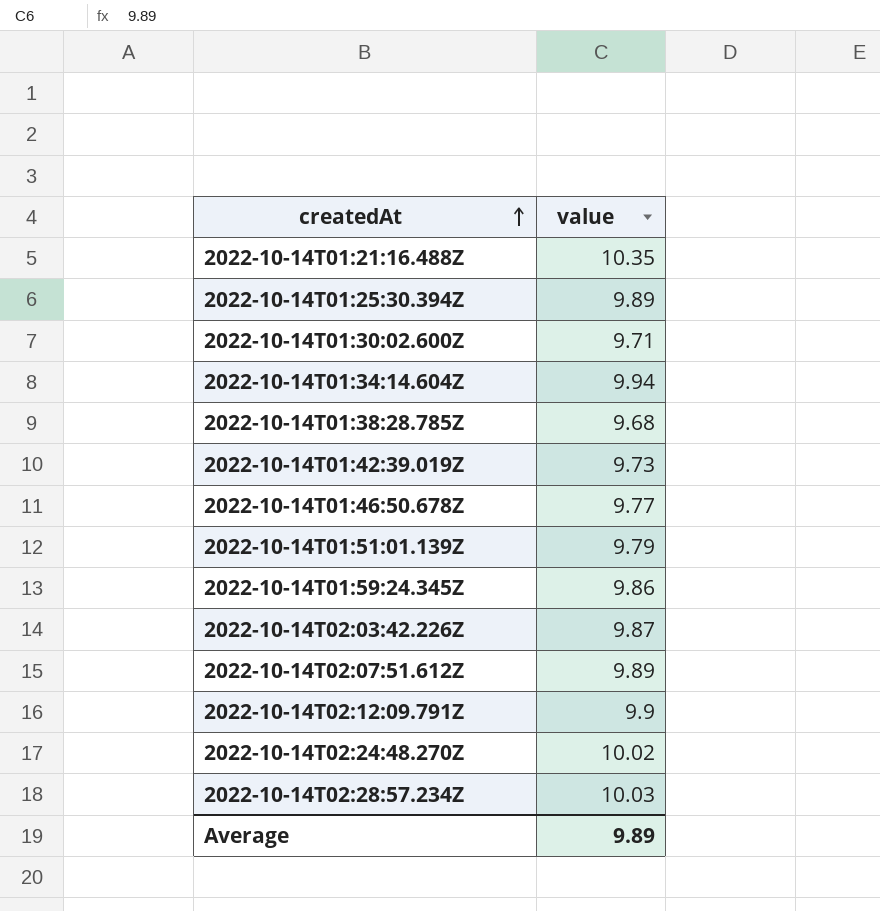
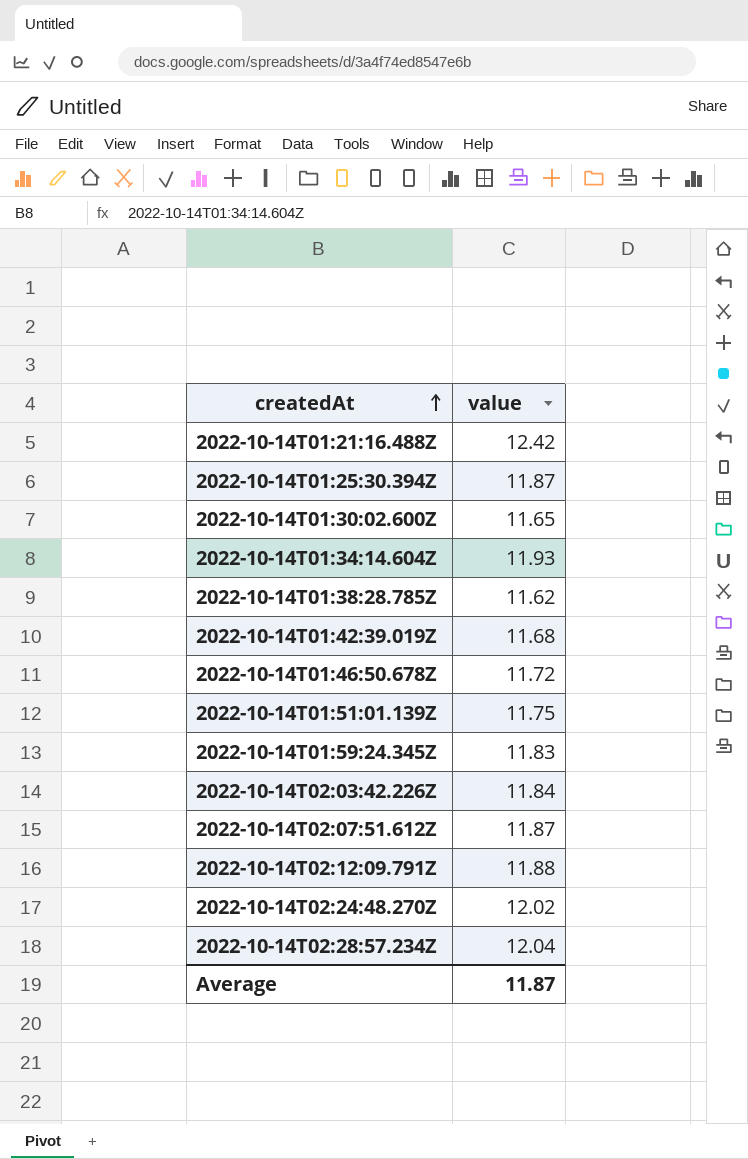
2022-10-14T01:21:16.488Z | value: 10.35 -> 12.42
2022-10-14T01:25:30.394Z | value: 9.89 -> 11.87
2022-10-14T01:30:02.600Z | value: 9.71 -> 11.65
2022-10-14T01:34:14.604Z | value: 9.94 -> 11.93
2022-10-14T01:38:28.785Z | value: 9.68 -> 11.62
2022-10-14T01:42:39.019Z | value: 9.73 -> 11.68
2022-10-14T01:46:50.678Z | value: 9.77 -> 11.72
2022-10-14T01:51:01.139Z | value: 9.79 -> 11.75
2022-10-14T01:59:24.345Z | value: 9.86 -> 11.83
2022-10-14T02:03:42.226Z | value: 9.87 -> 11.84
2022-10-14T02:07:51.612Z | value: 9.89 -> 11.87
2022-10-14T02:12:09.791Z | value: 9.9 -> 11.88
2022-10-14T02:24:48.270Z | value: 10.02 -> 12.02
2022-10-14T02:28:57.234Z | value: 10.03 -> 12.04
Average | value: 9.89 -> 11.87

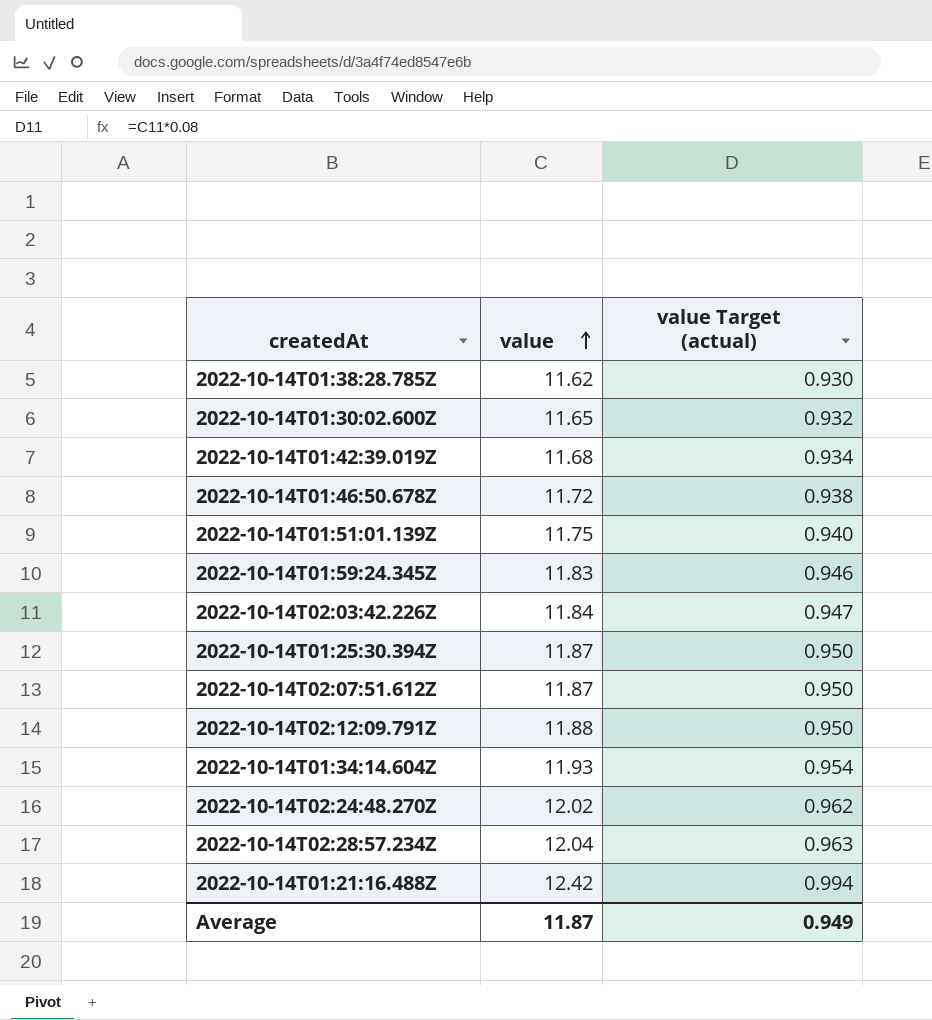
row order: createdAt ascending -> value ascending
column value Target (actual) | formula: none -> [value] * 0.08

